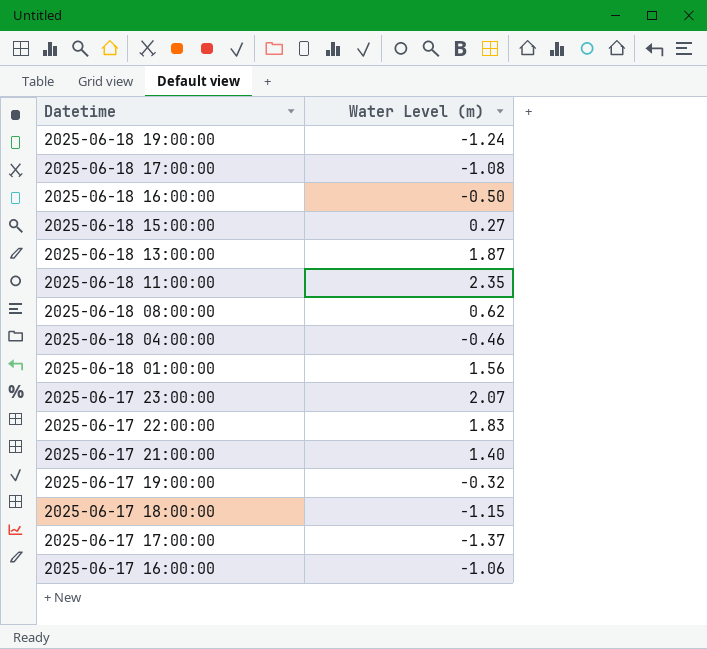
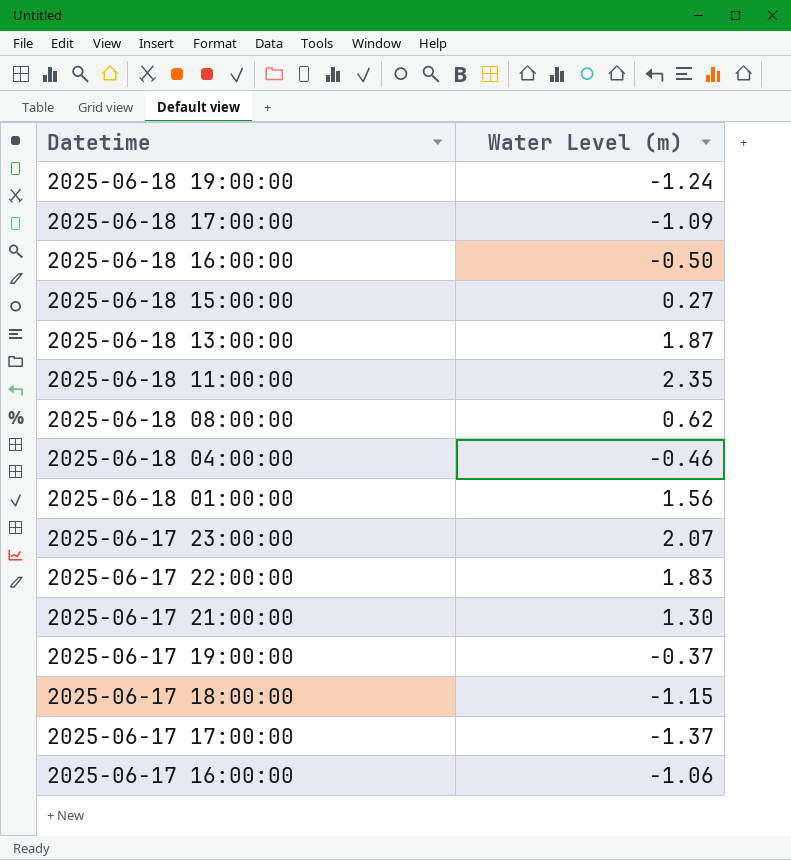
2025-06-18 17:00:00 | Water Level (m): -1.08 -> -1.09
2025-06-17 21:00:00 | Water Level (m): 1.40 -> 1.30
2025-06-17 19:00:00 | Water Level (m): -0.32 -> -0.37

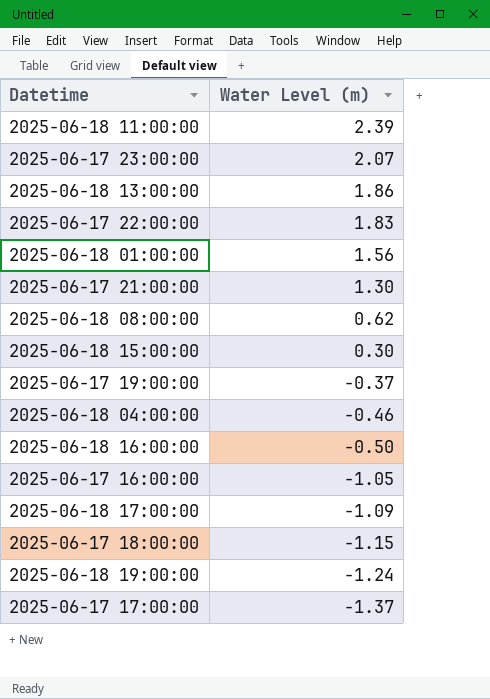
row order: Datetime descending -> Water Level (m) descending
2025-06-18 11:00:00 | Water Level (m): 2.35 -> 2.39
2025-06-18 13:00:00 | Water Level (m): 1.87 -> 1.86
2025-06-18 15:00:00 | Water Level (m): 0.27 -> 0.30
2025-06-17 16:00:00 | Water Level (m): -1.06 -> -1.05

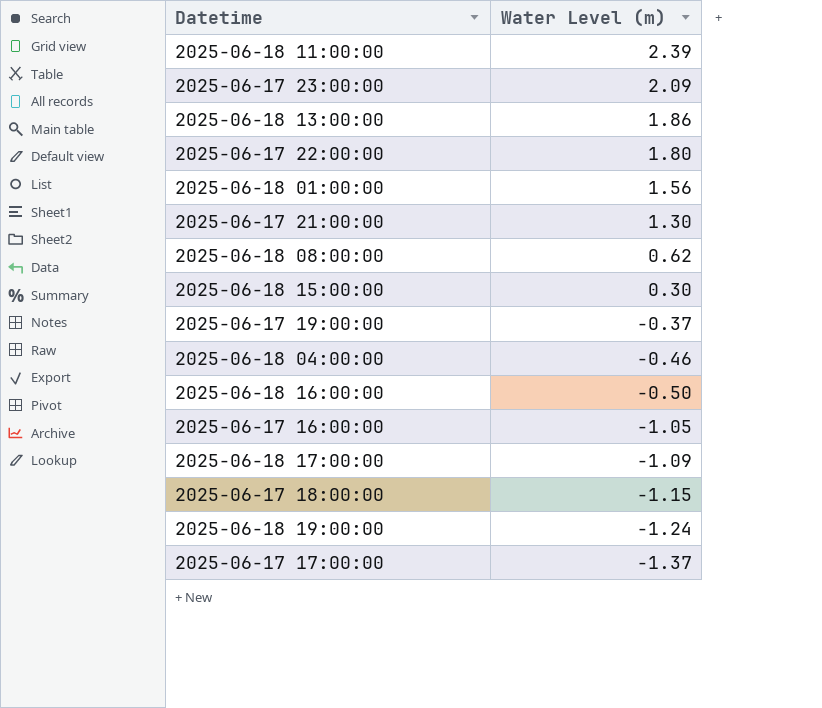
2025-06-17 23:00:00 | Water Level (m): 2.07 -> 2.09
2025-06-17 22:00:00 | Water Level (m): 1.83 -> 1.80

